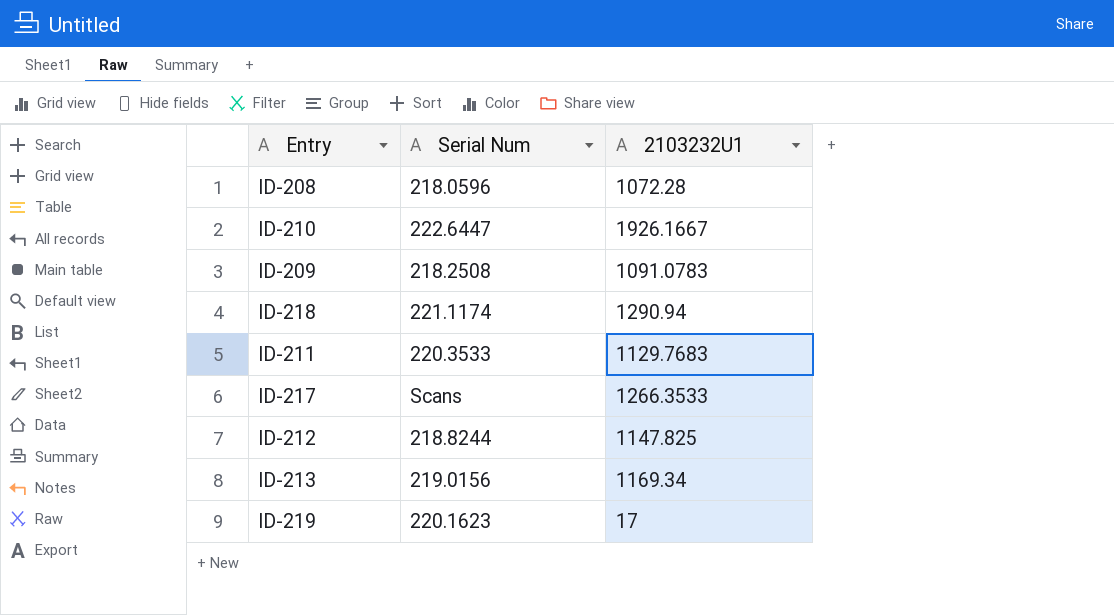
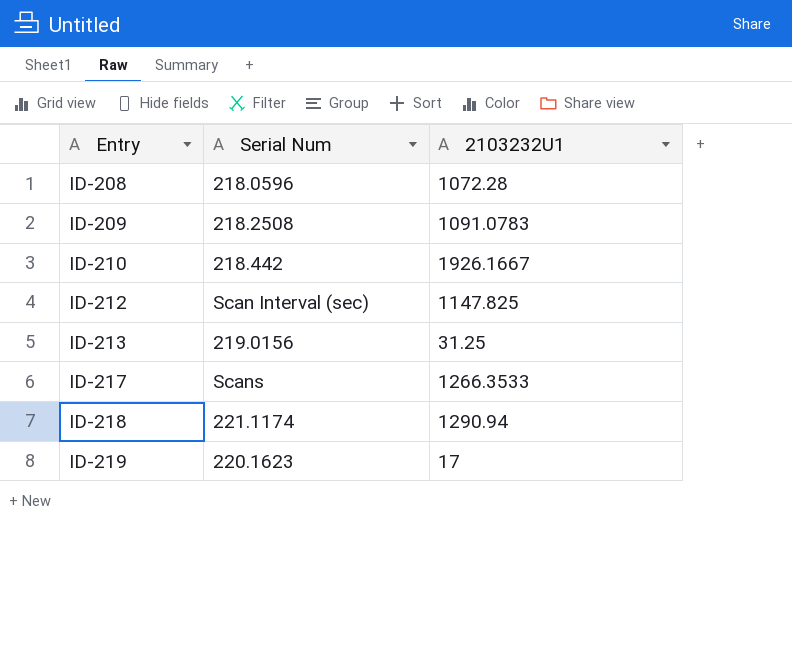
row order: none -> Entry ascending
row ID-211: 220.3533 | 1129.7683 -> none
ID-210 | Serial Num: 222.6447 -> 218.442
ID-212 | Serial Num: 218.8244 -> Scan Interval (sec)
ID-213 | 2103232U1: 1169.34 -> 31.25

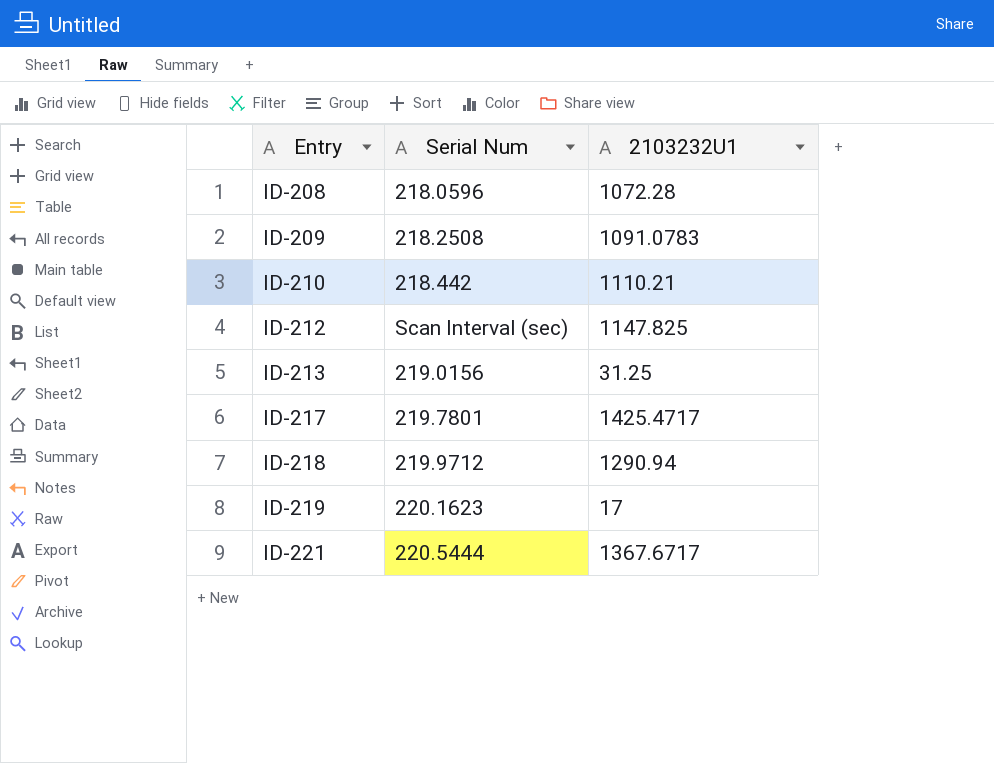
ID-210 | 2103232U1: 1926.1667 -> 1110.21
ID-217 | Serial Num: Scans -> 219.7801
ID-217 | 2103232U1: 1266.3533 -> 1425.4717
ID-218 | Serial Num: 221.1174 -> 219.9712
row ID-221: none -> 220.5444 | 1367.6717

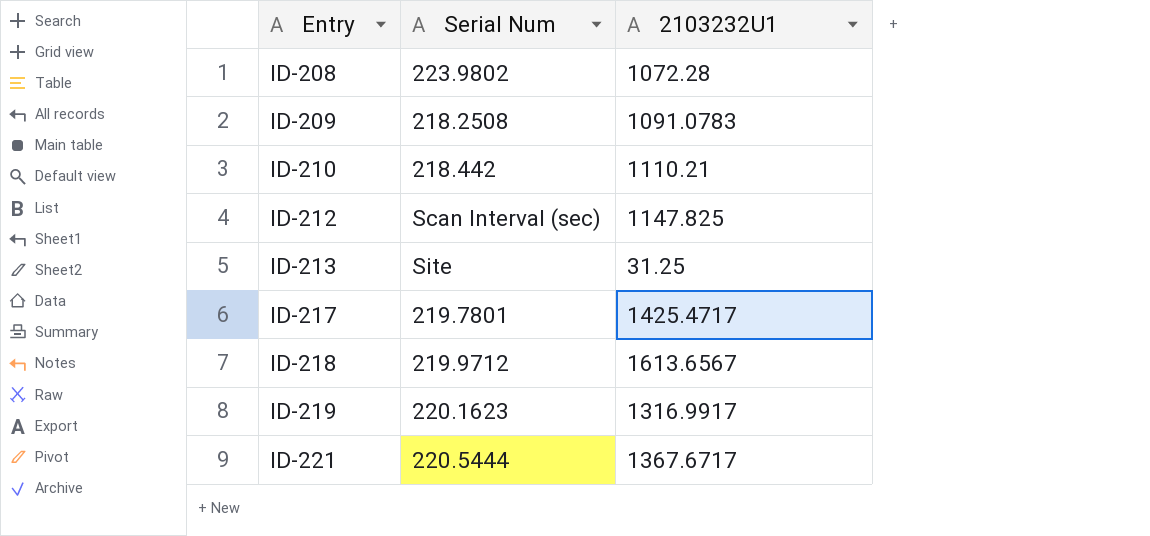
ID-208 | Serial Num: 218.0596 -> 223.9802
ID-213 | Serial Num: 219.0156 -> Site
ID-218 | 2103232U1: 1290.94 -> 1613.6567
ID-219 | 2103232U1: 17 -> 1316.9917

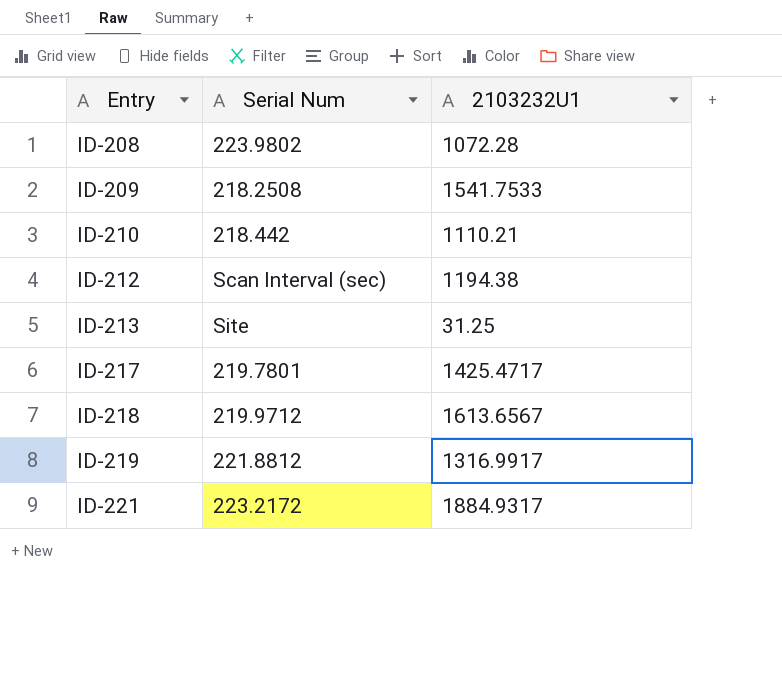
ID-209 | 2103232U1: 1091.0783 -> 1541.7533
ID-212 | 2103232U1: 1147.825 -> 1194.38
ID-219 | Serial Num: 220.1623 -> 221.8812
ID-221 | Serial Num: 220.5444 -> 223.2172
ID-221 | 2103232U1: 1367.6717 -> 1884.9317

